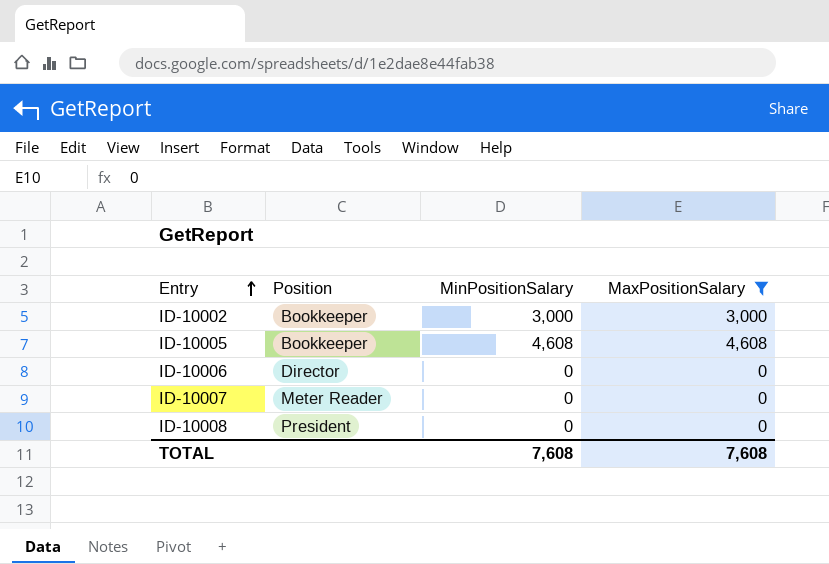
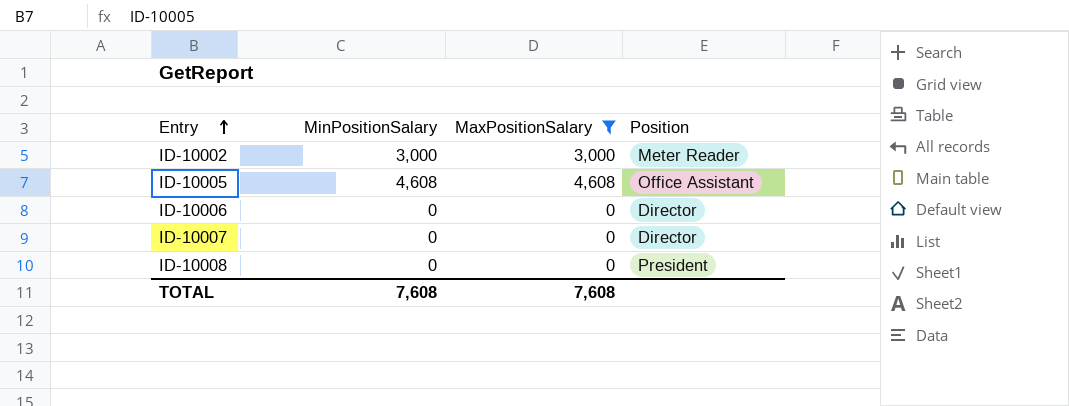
column Position | position: 2 -> 4
ID-10002 | Position: Bookkeeper -> Meter Reader
ID-10005 | Position: Bookkeeper -> Office Assistant
ID-10007 | Position: Meter Reader -> Director

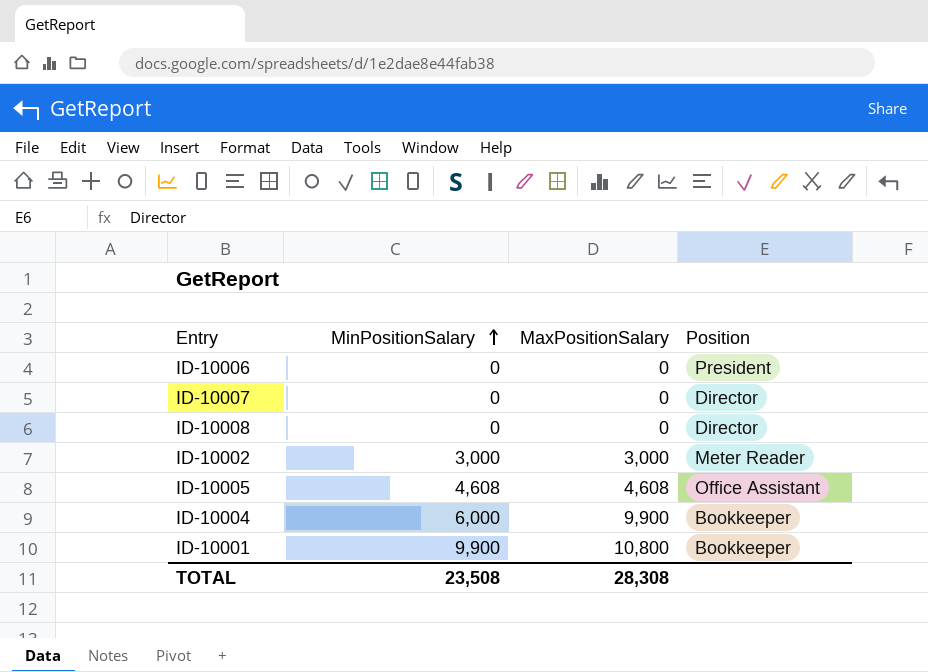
filter: MaxPositionSalary <= 4,608 -> none
row order: Entry ascending -> MinPositionSalary ascending
ID-10006 | Position: Director -> President
ID-10008 | Position: President -> Director
TOTAL | MinPositionSalary: 7,608 -> 23,508
TOTAL | MaxPositionSalary: 7,608 -> 28,308

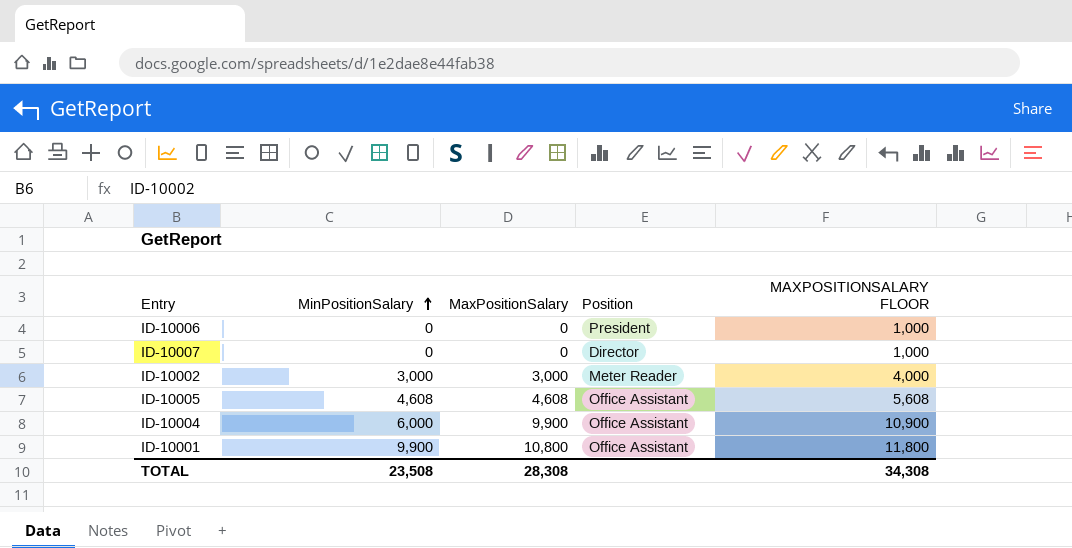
column MAXPOSITIONSALARY FLOOR | formula: none -> [MaxPositionSalary] + 1000
row ID-10008: 0 | 0 | Director -> none
ID-10004 | Position: Bookkeeper -> Office Assistant
ID-10001 | Position: Bookkeeper -> Office Assistant

